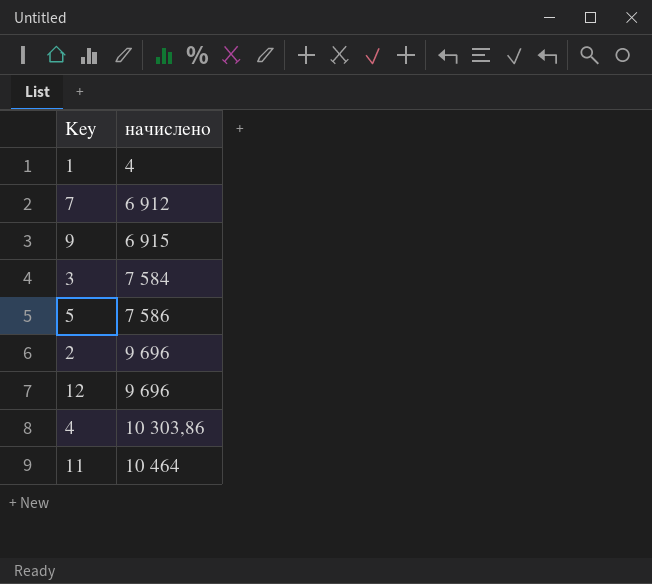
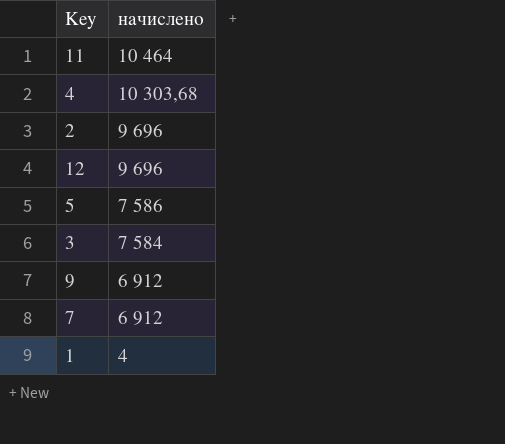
row order: начислено ascending -> начислено descending
4 | начислено: 10 303,86 -> 10 303,68
9 | начислено: 6 915 -> 6 912

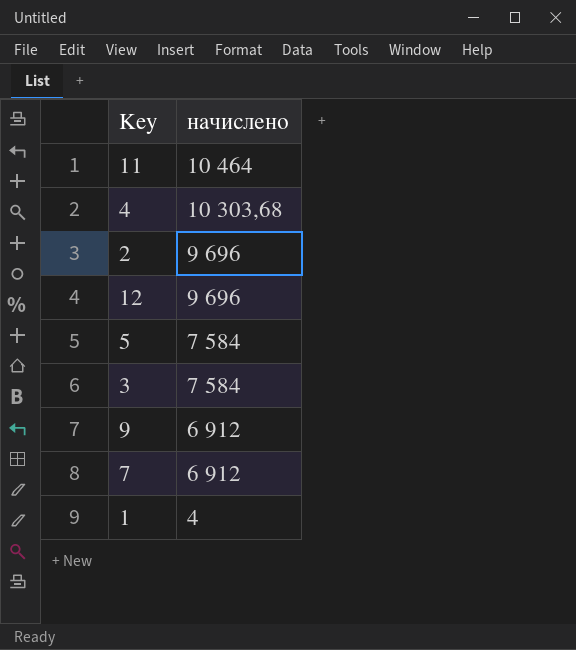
5 | начислено: 7 586 -> 7 584

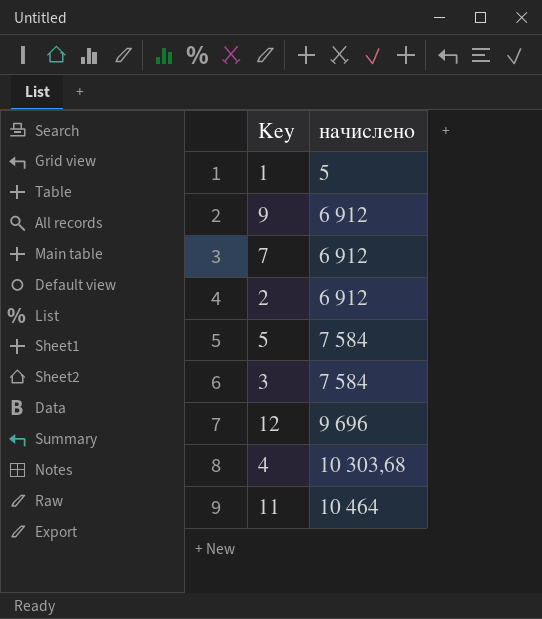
row order: начислено descending -> начислено ascending
1 | начислено: 4 -> 5
2 | начислено: 9 696 -> 6 912

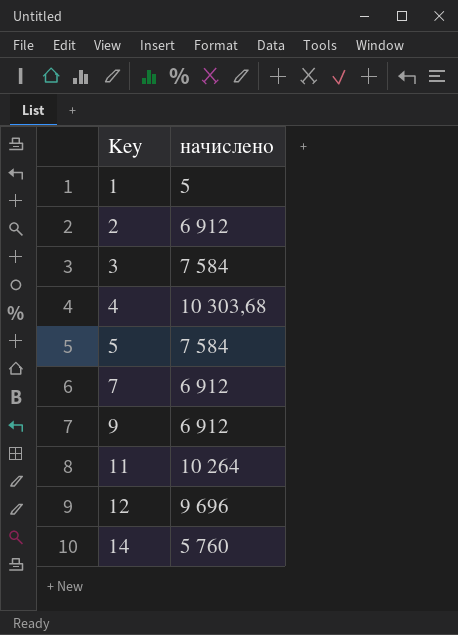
row order: начислено ascending -> Key ascending
11 | начислено: 10 464 -> 10 264
row 14: none -> 5 760

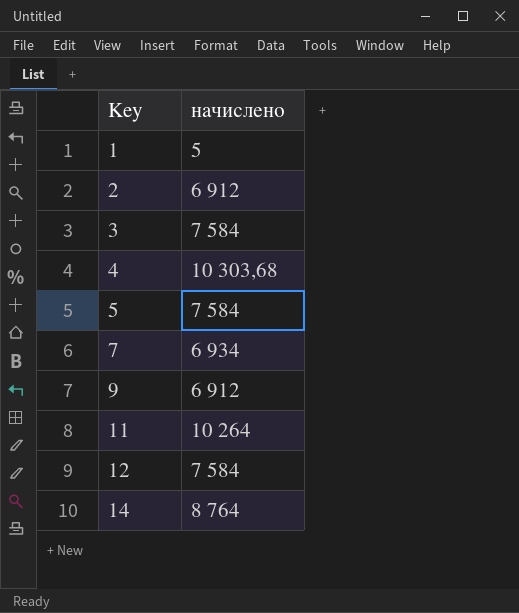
7 | начислено: 6 912 -> 6 934
12 | начислено: 9 696 -> 7 584
14 | начислено: 5 760 -> 8 764

